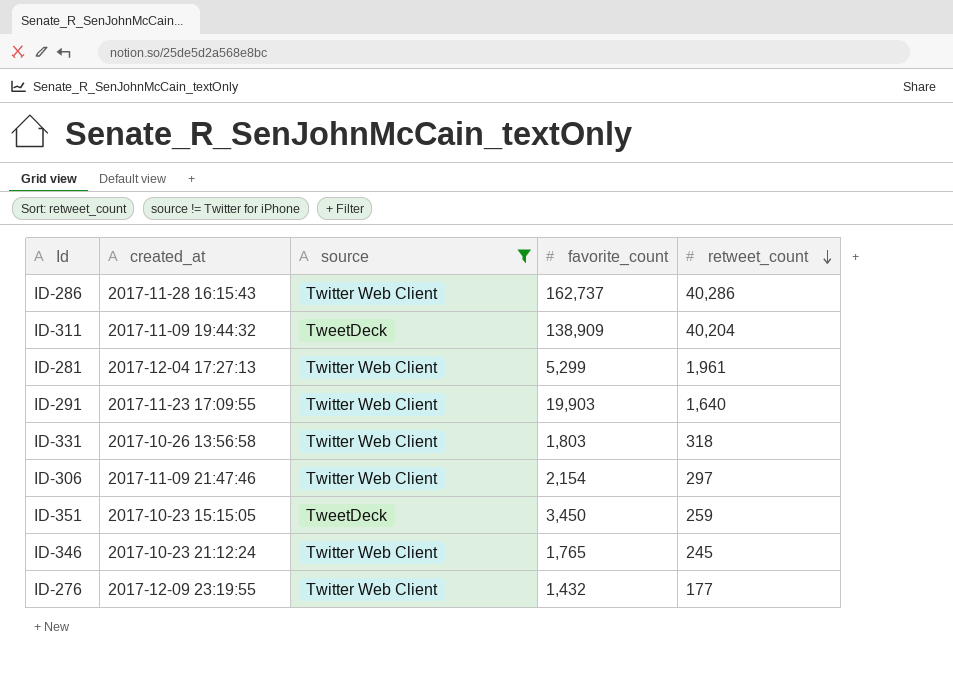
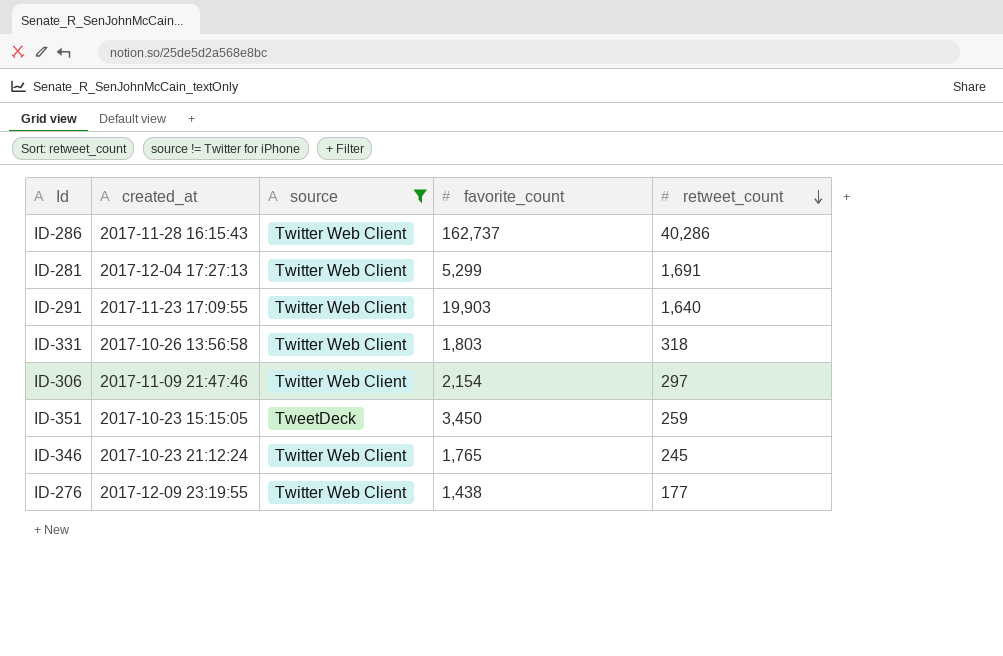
row ID-311: 2017-11-09 19:44:32 | TweetDeck | 138,909 | 40,204 -> none
ID-281 | retweet_count: 1,961 -> 1,691
ID-276 | favorite_count: 1,432 -> 1,438

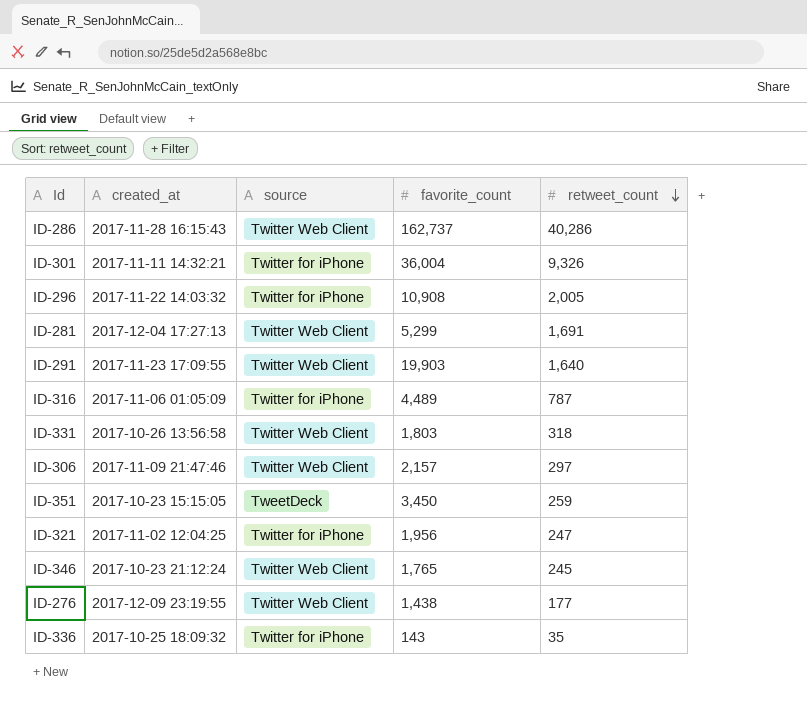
filter: source != Twitter for iPhone -> none
ID-306 | favorite_count: 2,154 -> 2,157

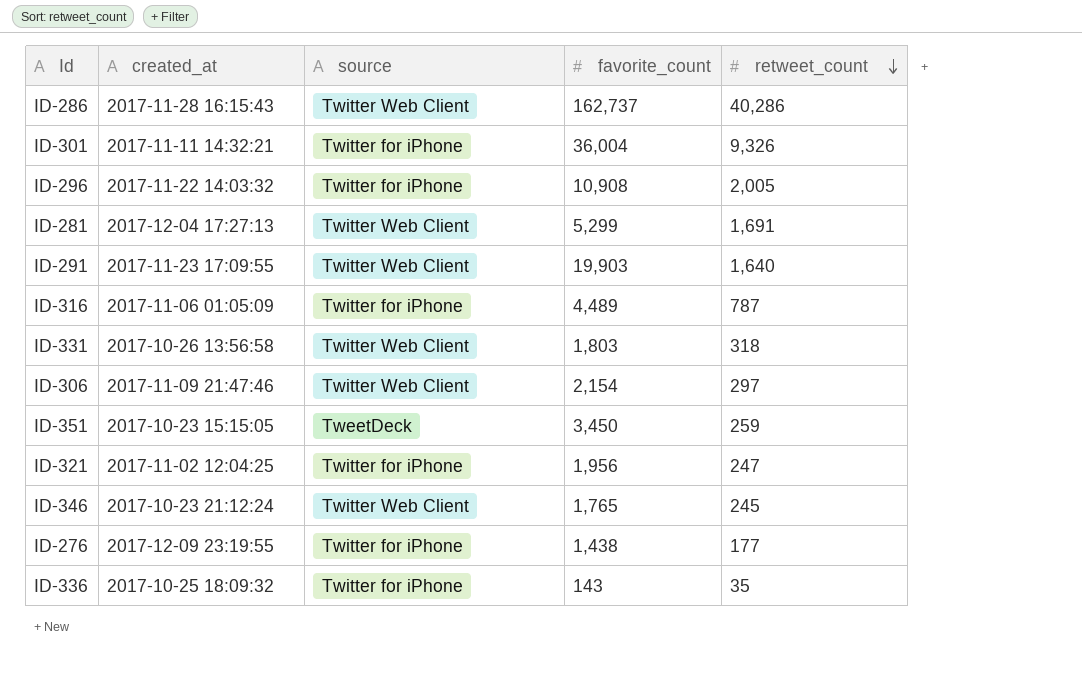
ID-306 | favorite_count: 2,157 -> 2,154
ID-276 | source: Twitter Web Client -> Twitter for iPhone

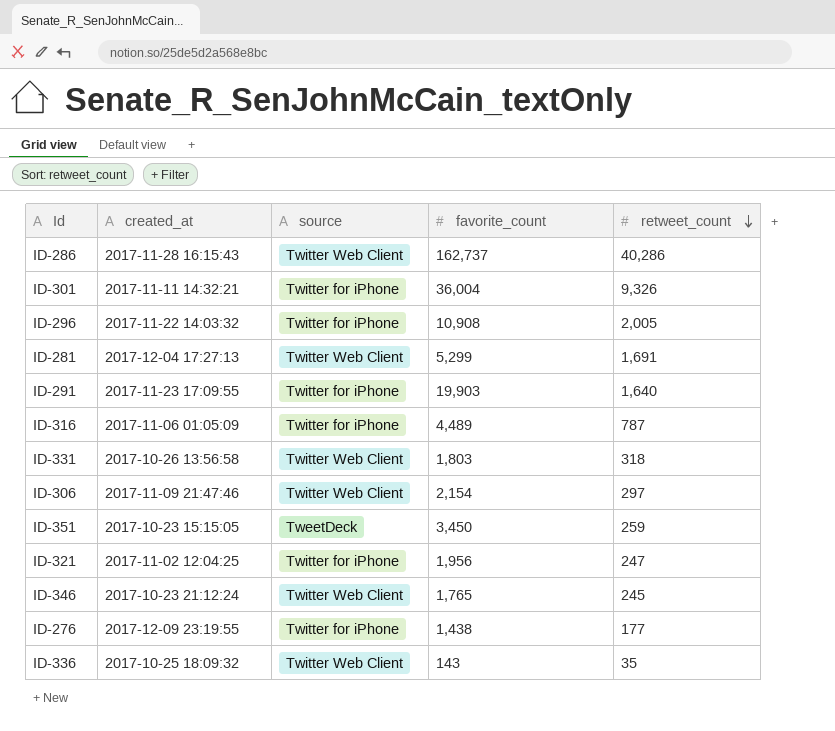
ID-291 | source: Twitter Web Client -> Twitter for iPhone
ID-336 | source: Twitter for iPhone -> Twitter Web Client

